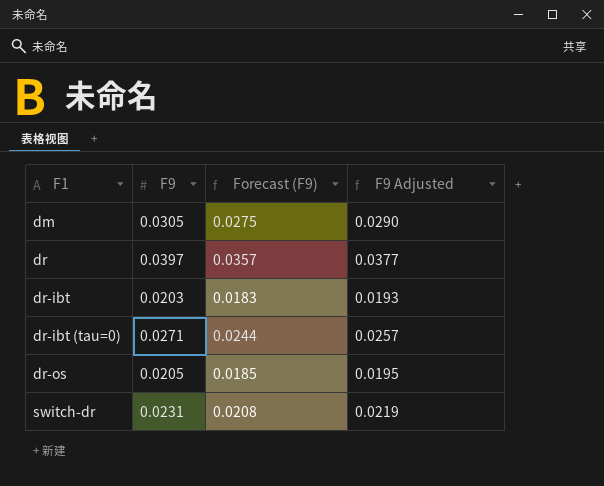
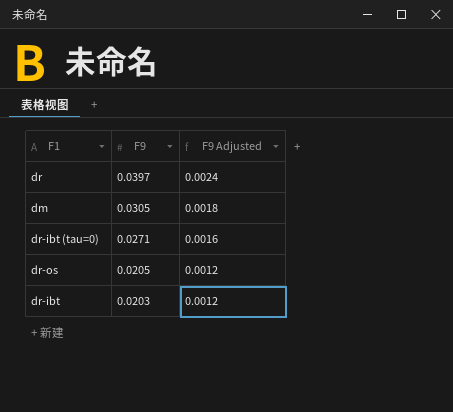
row order: F1 ascending -> F9 descending
column Forecast (F9) | formula: [F9] * 0.9 -> none
column F9 Adjusted | formula: [F9] * 0.95 -> [F9] * 0.06
row switch-dr: 0.0231 | 0.0208 | 0.0219 -> none

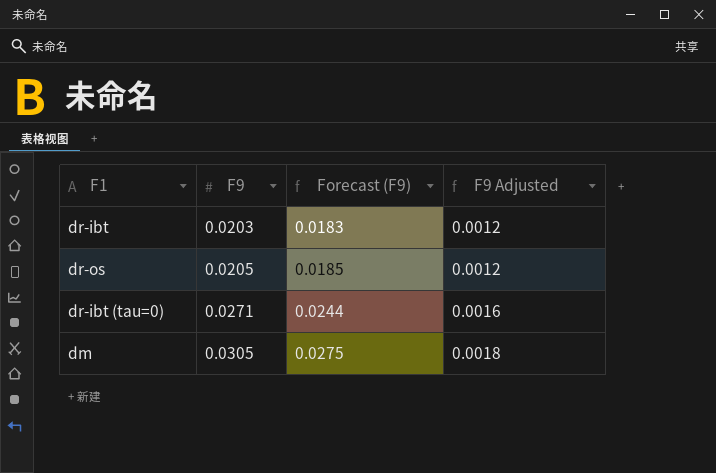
row order: F9 descending -> F9 ascending
column Forecast (F9) | formula: none -> [F9] * 0.9
row dr: 0.0397 | 0.0024 -> none

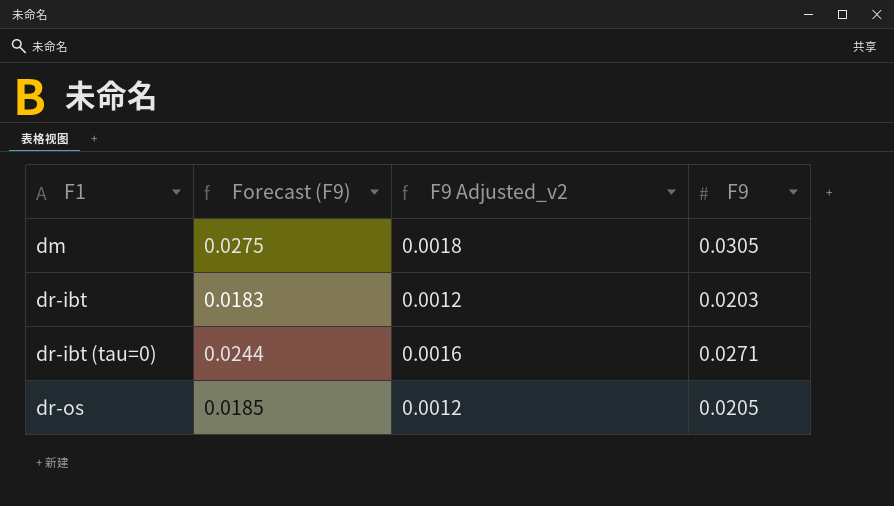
row order: F9 ascending -> F1 ascending
column name: F9 Adjusted -> F9 Adjusted_v2
column F9 | position: 2 -> 4

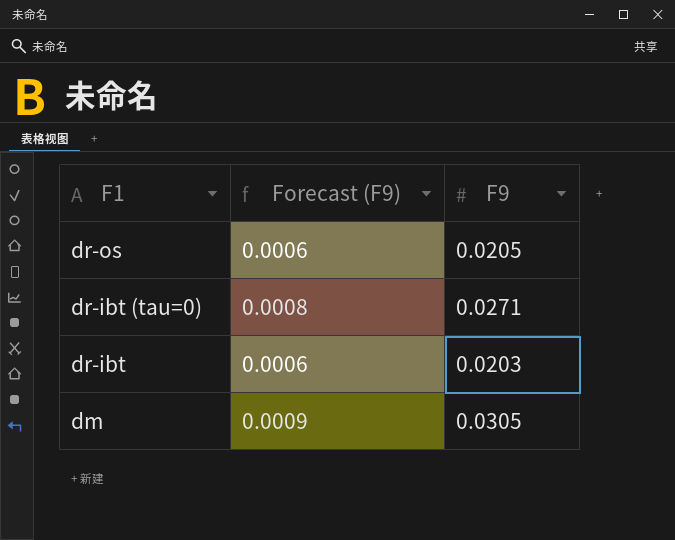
row order: F1 ascending -> F1 descending
column F9 Adjusted_v2 | formula: [F9] * 0.06 -> none
column Forecast (F9) | formula: [F9] * 0.9 -> [F9] * 0.03

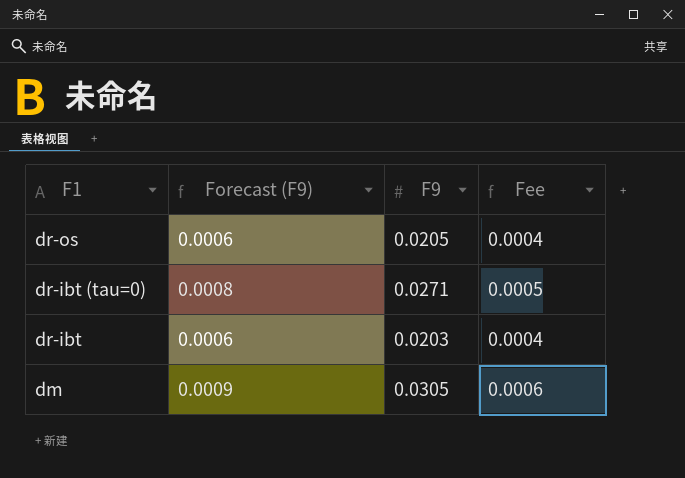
column Fee | formula: none -> [F9] * 0.02

